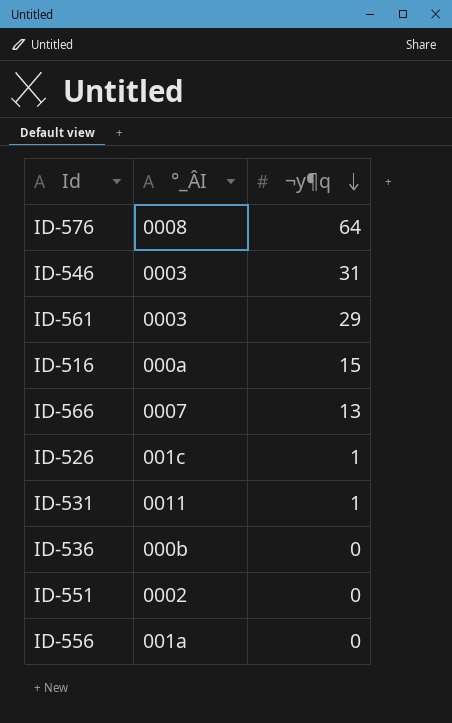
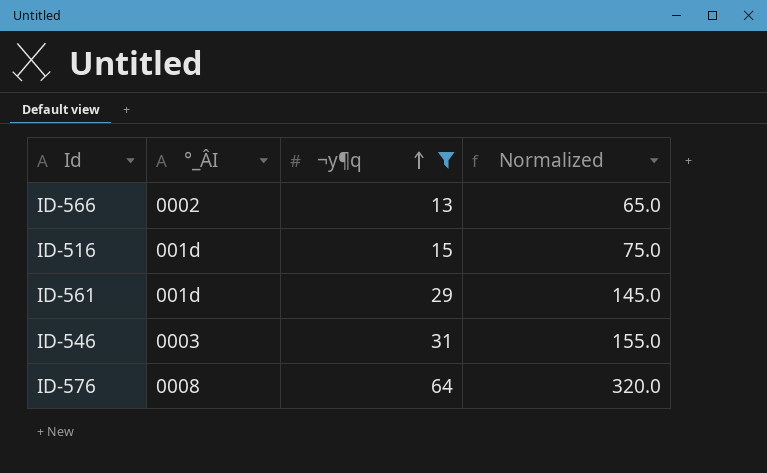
filter: none -> ¬y¶q >= 13
row order: ¬y¶q descending -> ¬y¶q ascending
column Normalized | formula: none -> [¬y¶q] * 5
ID-566 | °_ÂI: 0007 -> 0002
ID-516 | °_ÂI: 000a -> 001d
ID-561 | °_ÂI: 0003 -> 001d

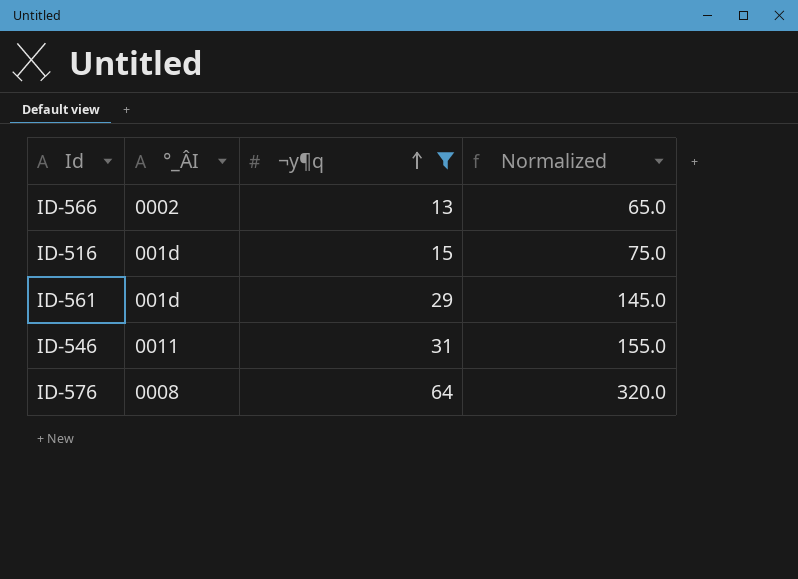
ID-546 | °_ÂI: 0003 -> 0011

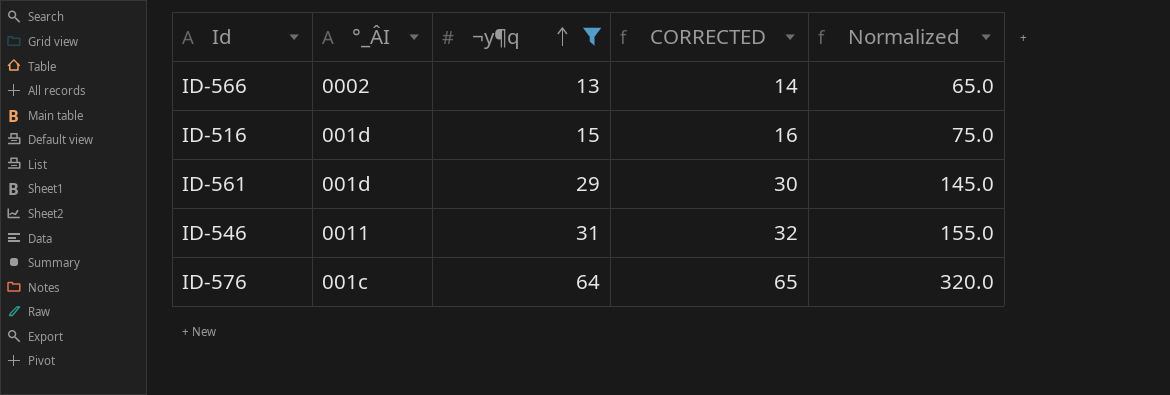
column CORRECTED | formula: none -> [¬y¶q] + 1
ID-576 | °_ÂI: 0008 -> 001c

